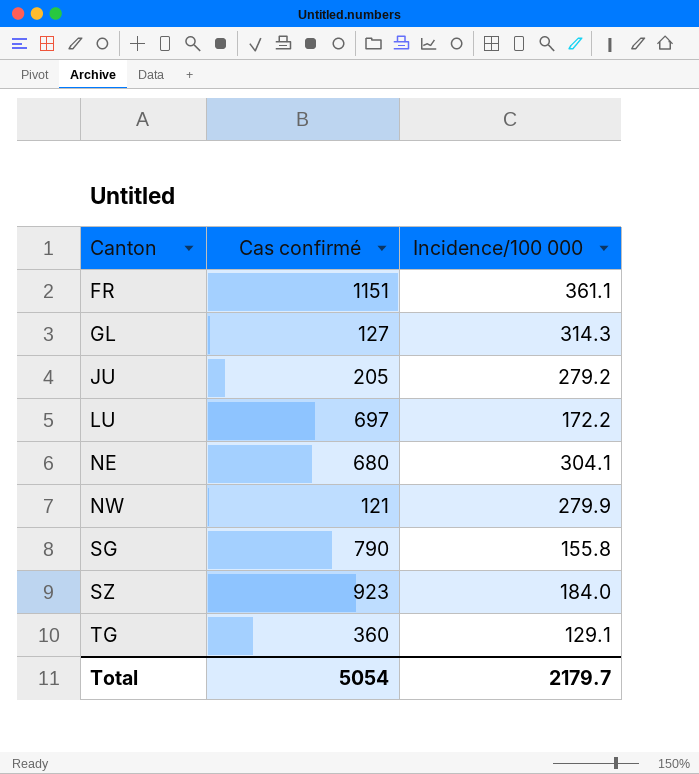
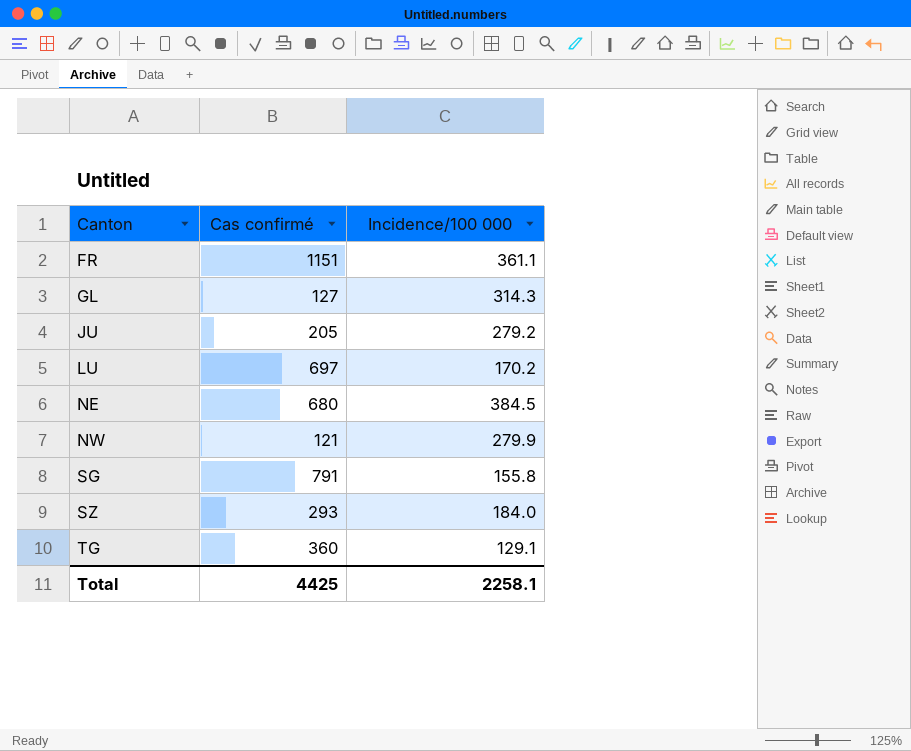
LU | Incidence/100 000: 172.2 -> 170.2
NE | Incidence/100 000: 304.1 -> 384.5
SG | Cas confirmé: 790 -> 791
SZ | Cas confirmé: 923 -> 293
Total | Cas confirmé: 5054 -> 4425
Total | Incidence/100 000: 2179.7 -> 2258.1

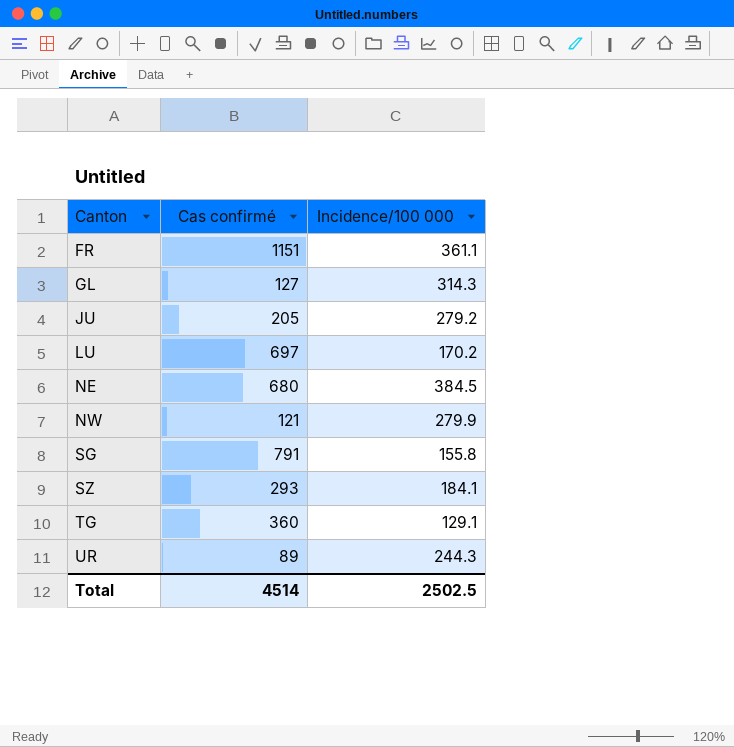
SZ | Incidence/100 000: 184.0 -> 184.1
row UR: none -> 89 | 244.3
Total | Cas confirmé: 4425 -> 4514
Total | Incidence/100 000: 2258.1 -> 2502.5

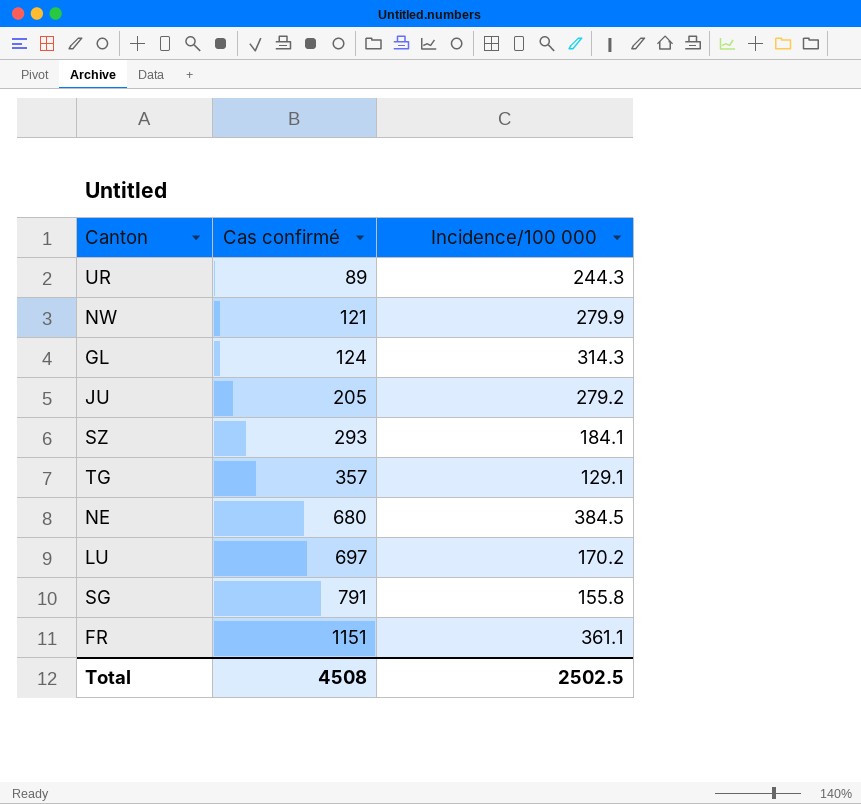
row order: Canton ascending -> Cas confirmé ascending
GL | Cas confirmé: 127 -> 124
TG | Cas confirmé: 360 -> 357
Total | Cas confirmé: 4514 -> 4508

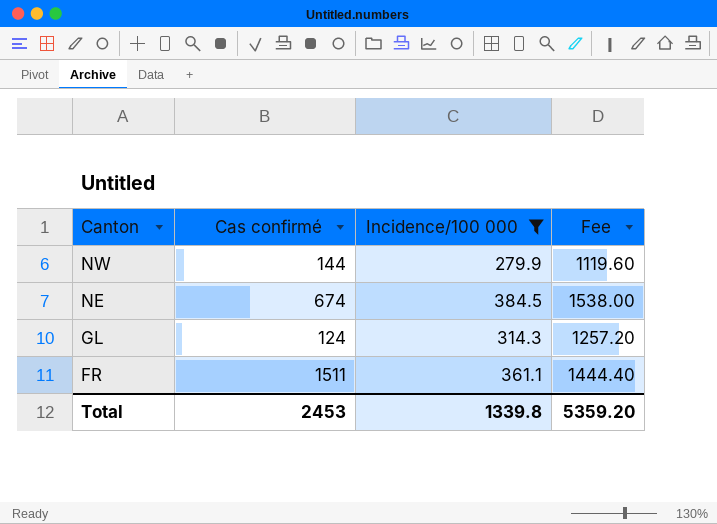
filter: none -> Incidence/100 000 >= 279.9
row order: Cas confirmé ascending -> Canton descending
column Fee | formula: none -> [Incidence/100 000] * 4
NW | Cas confirmé: 121 -> 144
NE | Cas confirmé: 680 -> 674
FR | Cas confirmé: 1151 -> 1511
Total | Cas confirmé: 4508 -> 2453
Total | Incidence/100 000: 2502.5 -> 1339.8

